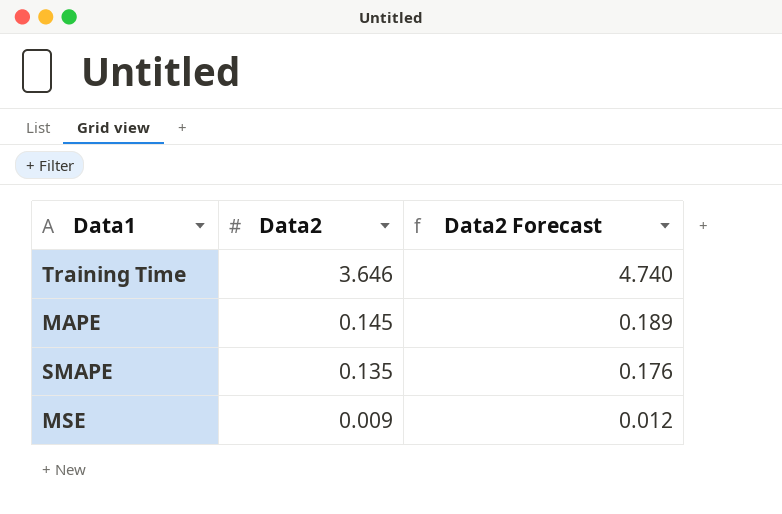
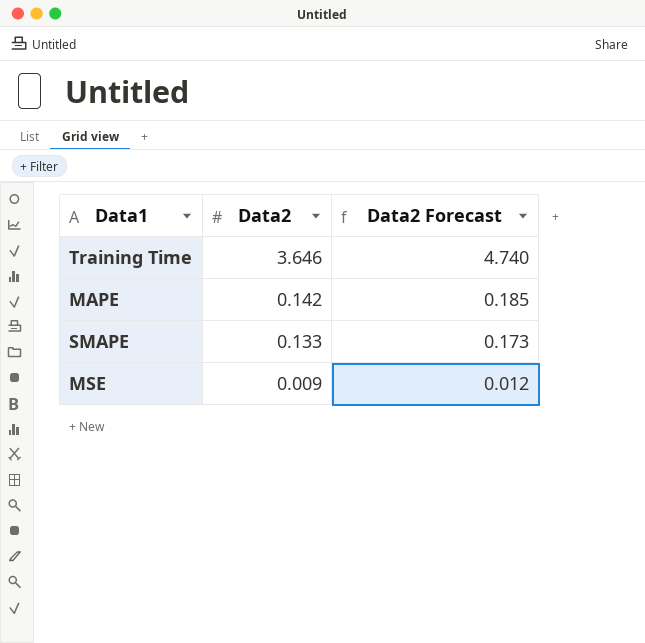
MAPE | Data2: 0.145 -> 0.142
MAPE | Data2 Forecast: 0.189 -> 0.185
SMAPE | Data2: 0.135 -> 0.133
SMAPE | Data2 Forecast: 0.176 -> 0.173

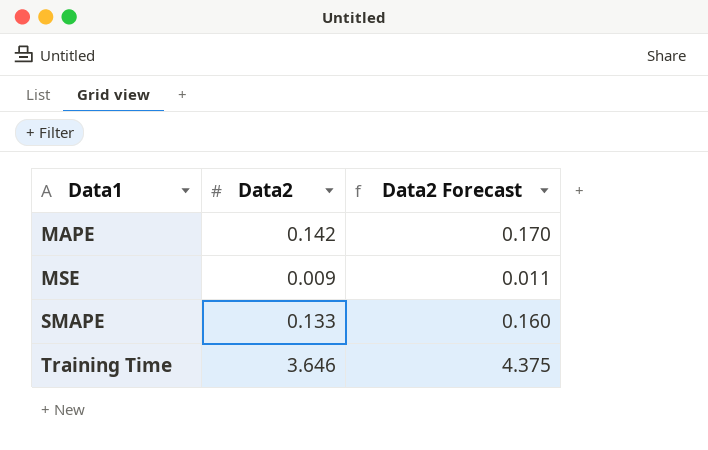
row order: Data2 descending -> Data1 ascending
column Data2 Forecast | formula: [Data2] * 1.3 -> [Data2] * 1.2

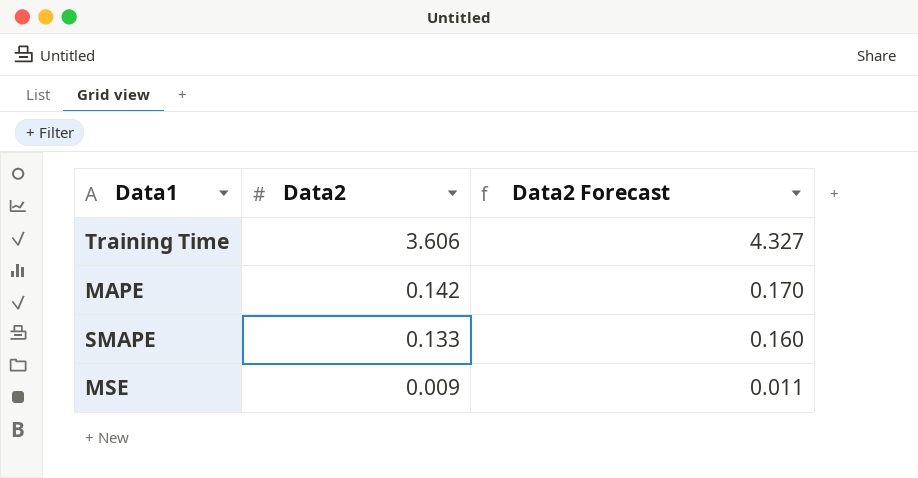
row order: Data1 ascending -> Data2 descending
Training Time | Data2: 3.646 -> 3.606
Training Time | Data2 Forecast: 4.375 -> 4.327

